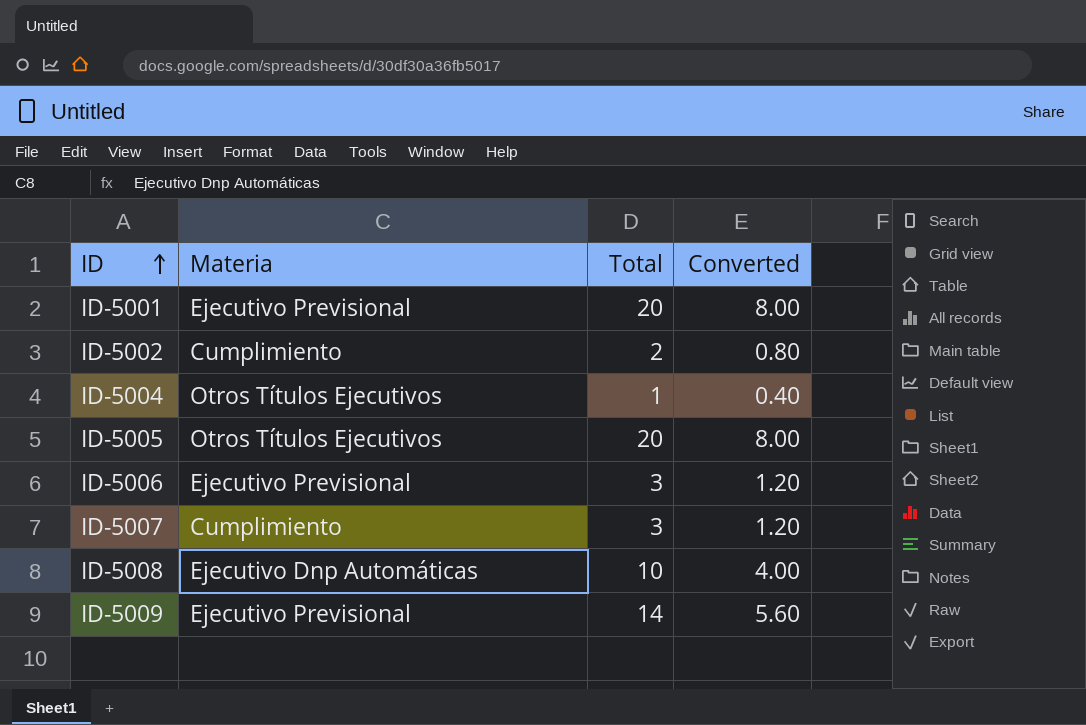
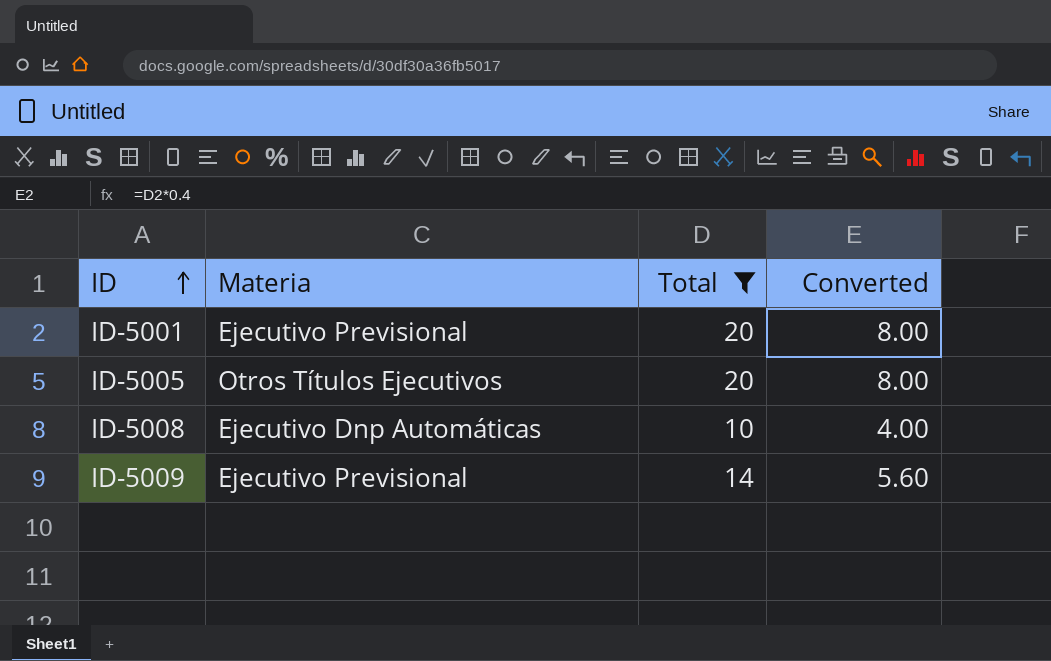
filter: none -> Total >= 10

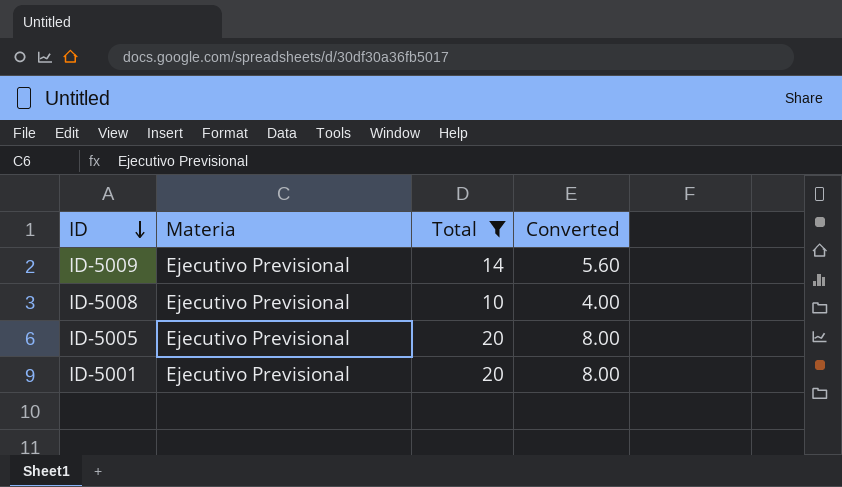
row order: ID ascending -> ID descending
ID-5008 | Materia: Ejecutivo Dnp Automáticas -> Ejecutivo Previsional
ID-5005 | Materia: Otros Títulos Ejecutivos -> Ejecutivo Previsional

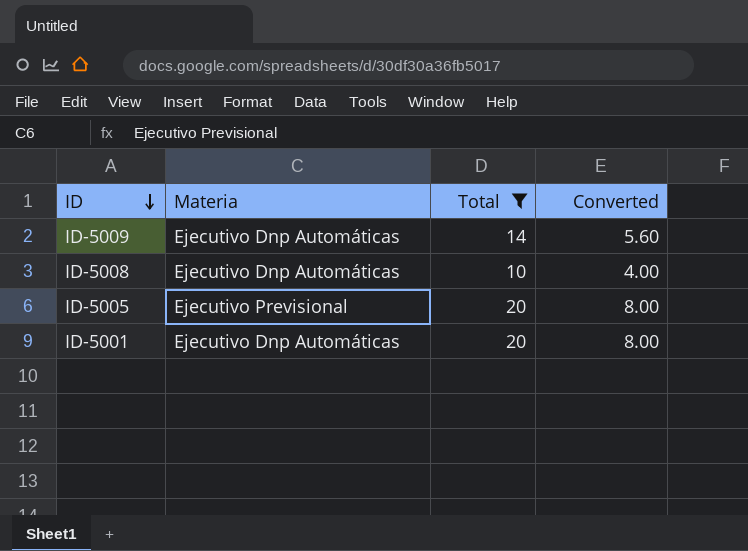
ID-5009 | Materia: Ejecutivo Previsional -> Ejecutivo Dnp Automáticas
ID-5008 | Materia: Ejecutivo Previsional -> Ejecutivo Dnp Automáticas
ID-5001 | Materia: Ejecutivo Previsional -> Ejecutivo Dnp Automáticas

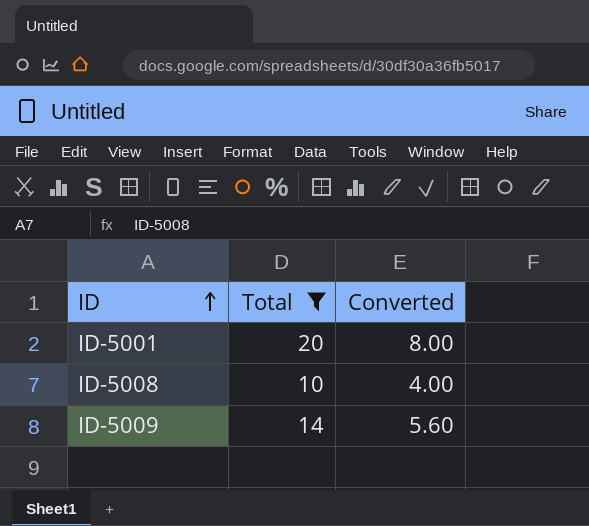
row order: ID descending -> ID ascending
column Materia | position: 2 -> none
row ID-5005: Ejecutivo Previsional | 20 | 8.00 -> none

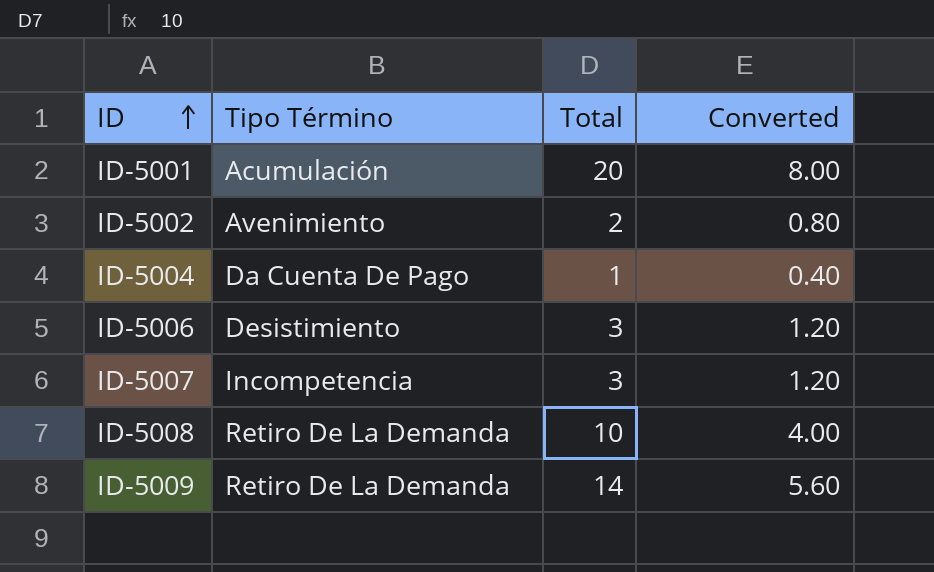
filter: Total >= 10 -> none
column Tipo Término | position: none -> 2

